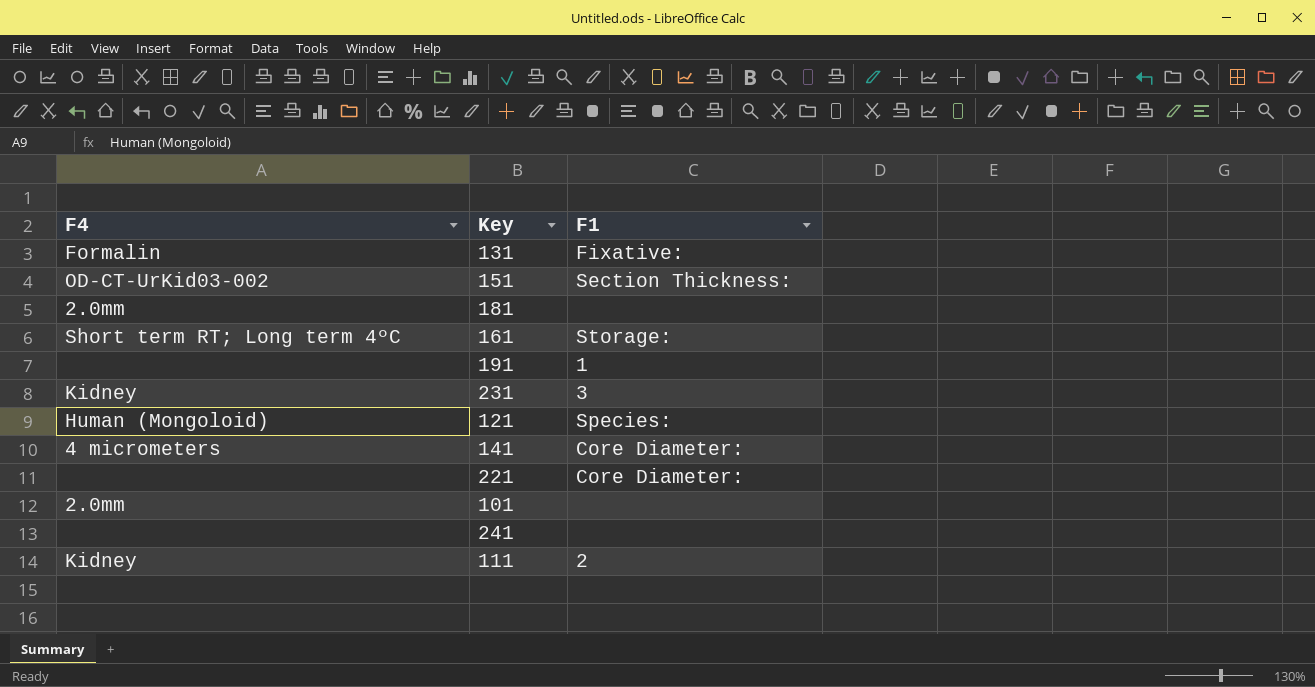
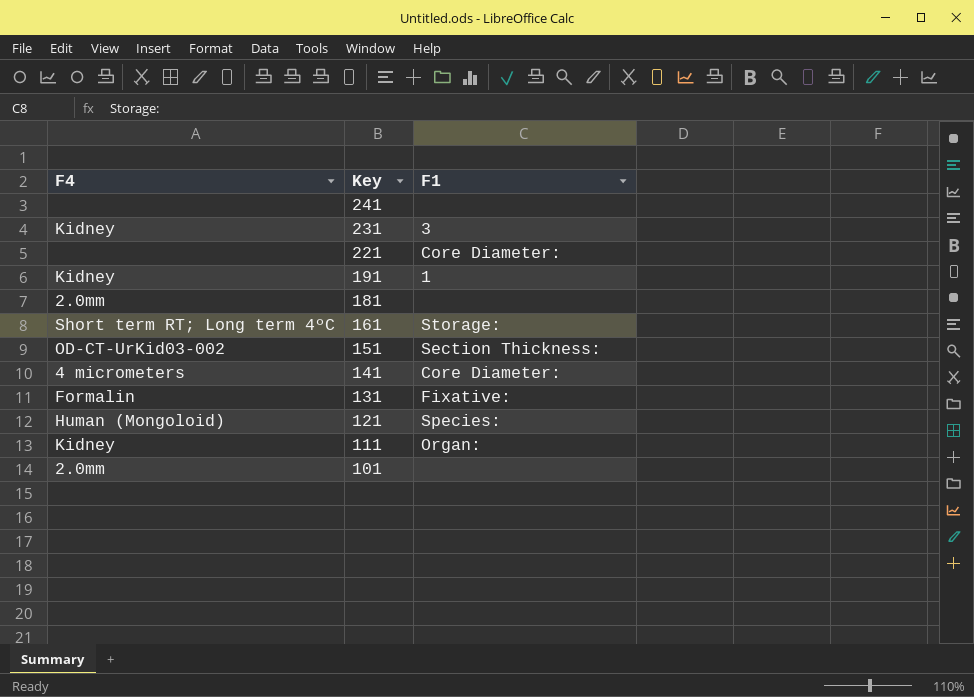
row order: none -> Key descending
191 | F4: none -> Kidney
111 | F1: 2 -> Organ:

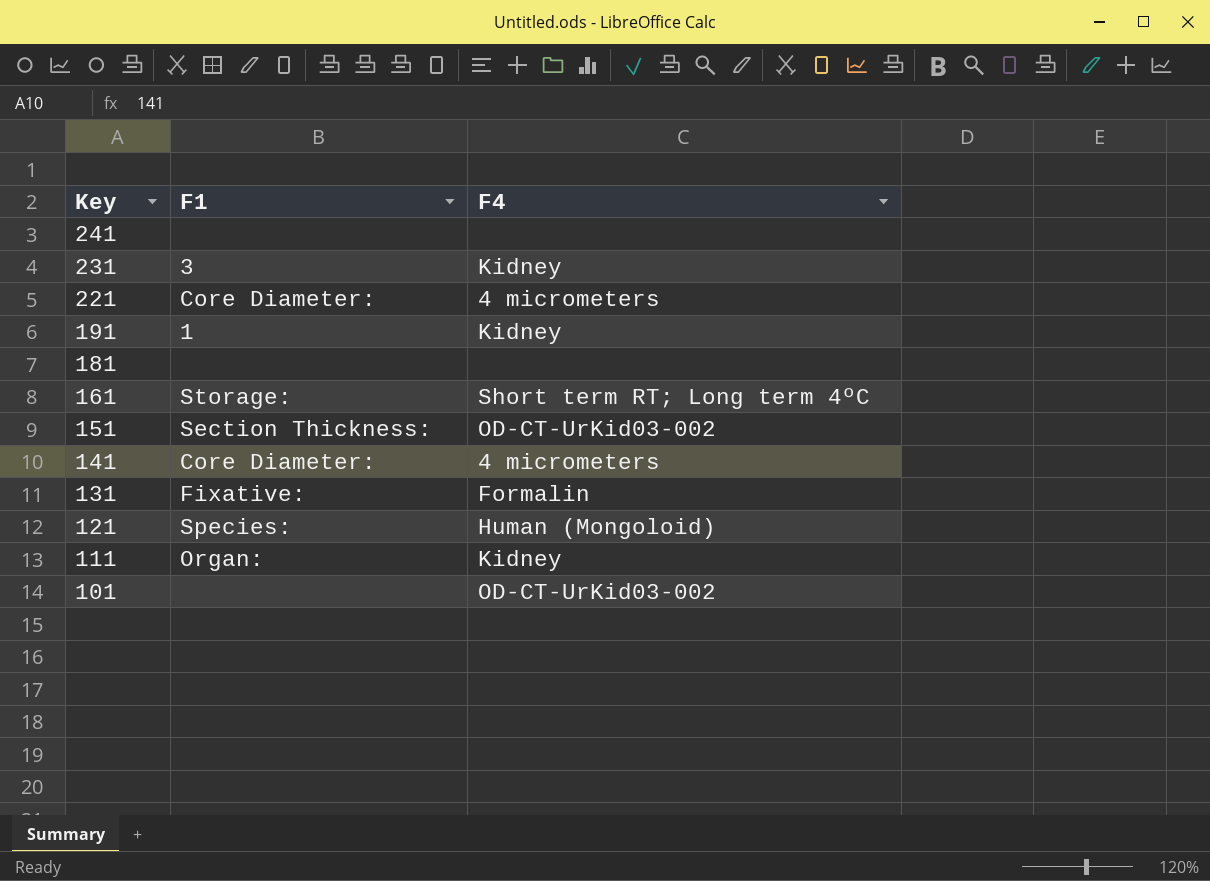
column F4 | position: 1 -> 3
221 | F4: none -> 4 micrometers
181 | F4: 2.0mm -> none
101 | F4: 2.0mm -> OD-CT-UrKid03-002

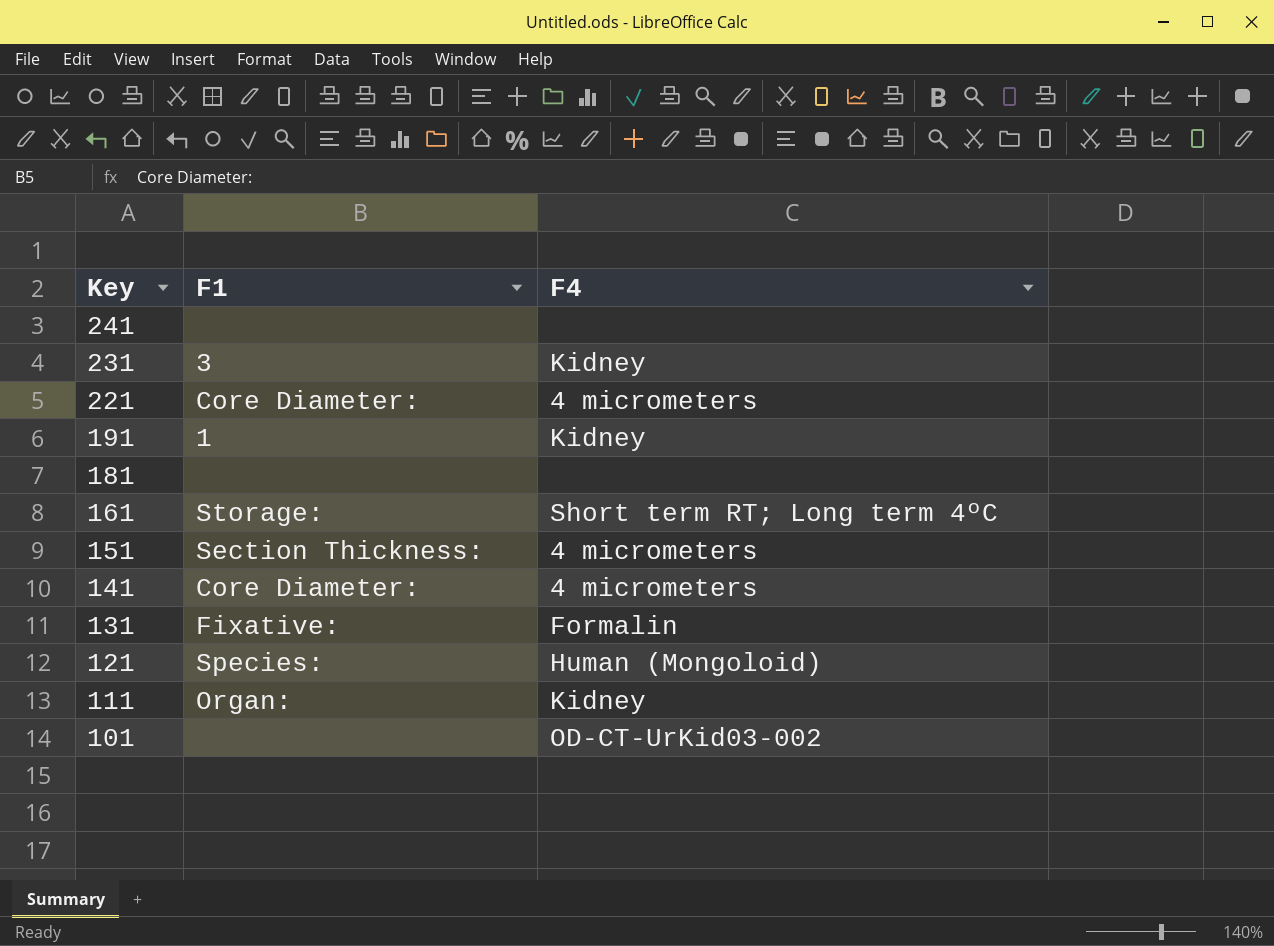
151 | F4: OD-CT-UrKid03-002 -> 4 micrometers

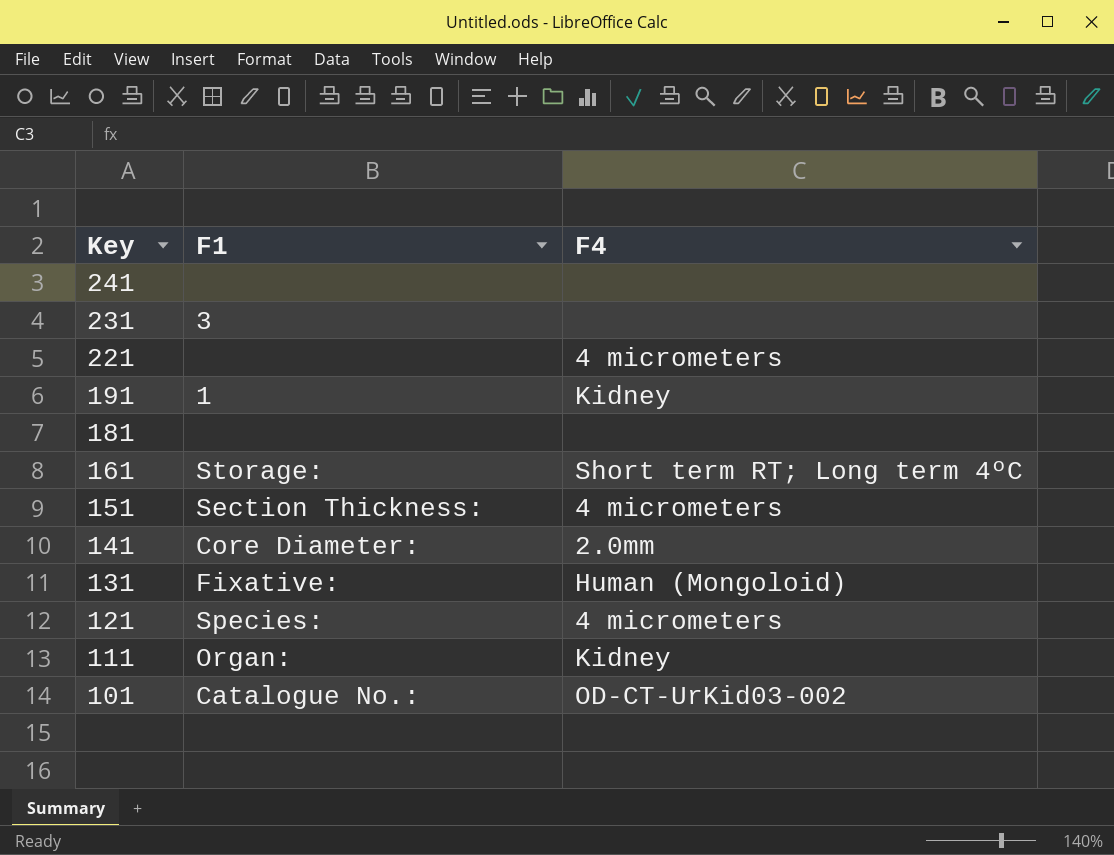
231 | F4: Kidney -> none
221 | F1: Core Diameter: -> none
141 | F4: 4 micrometers -> 2.0mm
131 | F4: Formalin -> Human (Mongoloid)
121 | F4: Human (Mongoloid) -> 4 micrometers
101 | F1: none -> Catalogue No.:

